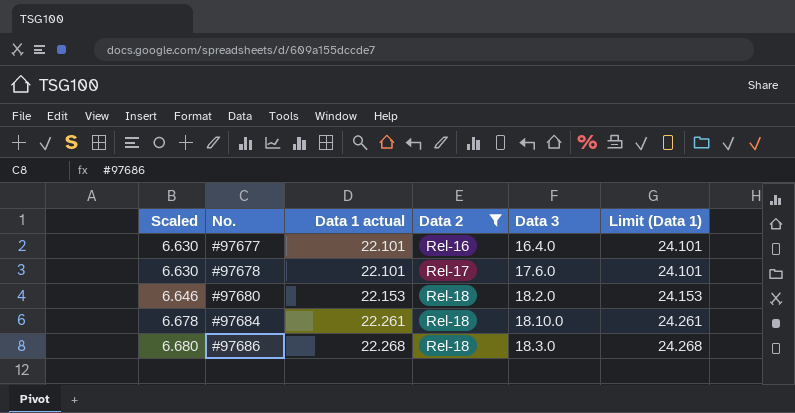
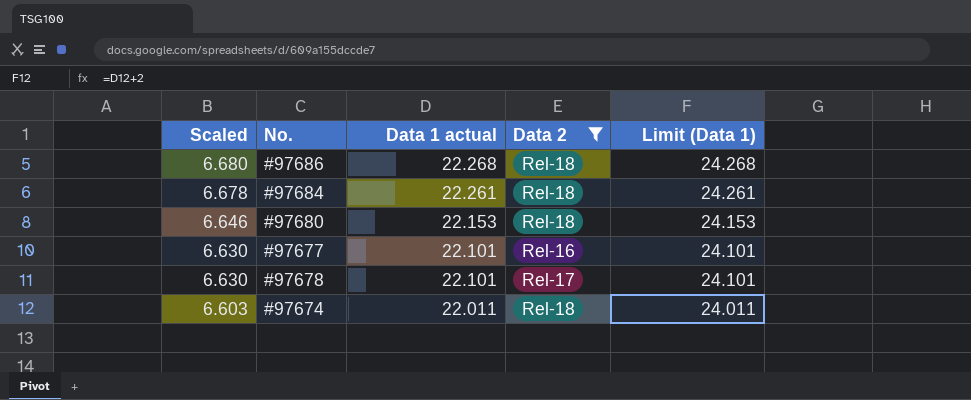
row order: Scaled ascending -> Scaled descending
column Data 3 | position: 5 -> none
row #97674: none -> 6.603 | 22.011 | Rel-18 | 24.011

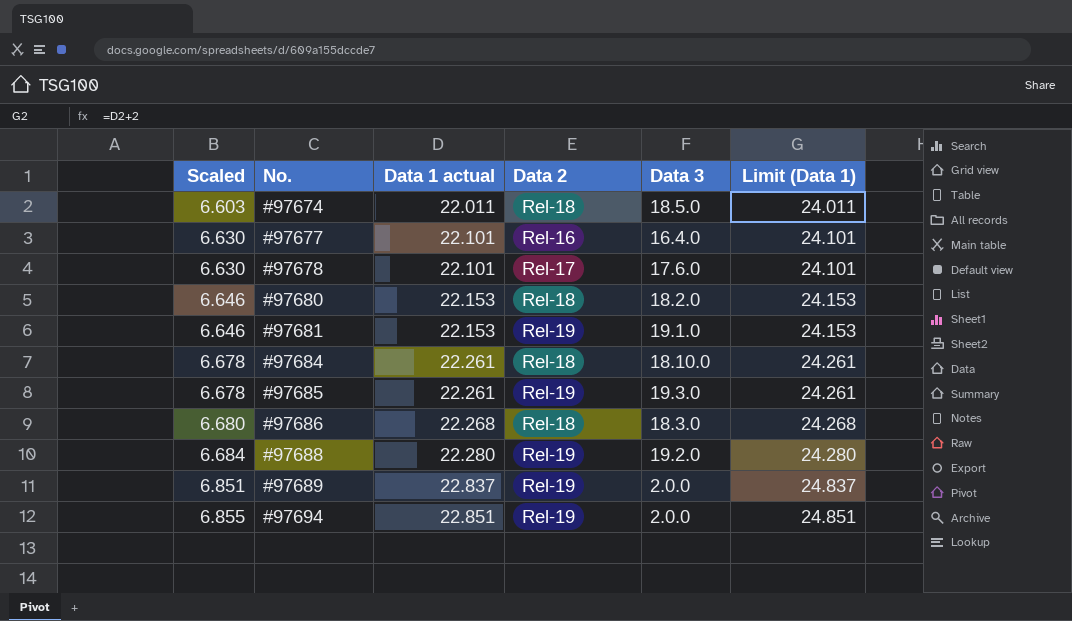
filter: Data 2 != Rel-19 -> none
row order: Scaled descending -> Scaled ascending
column Data 3 | position: none -> 5

